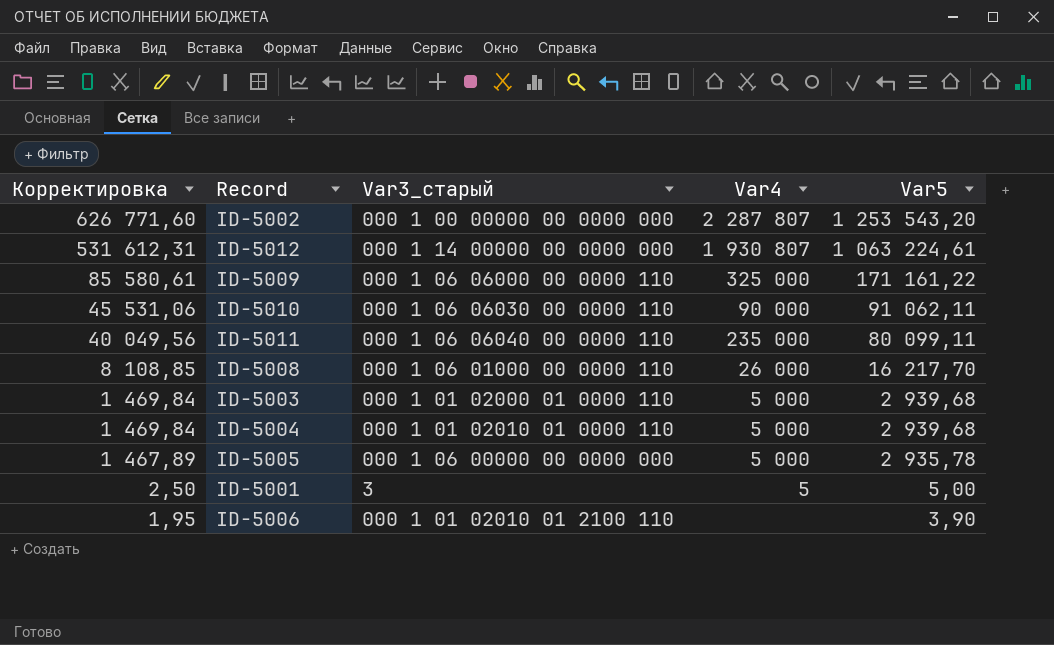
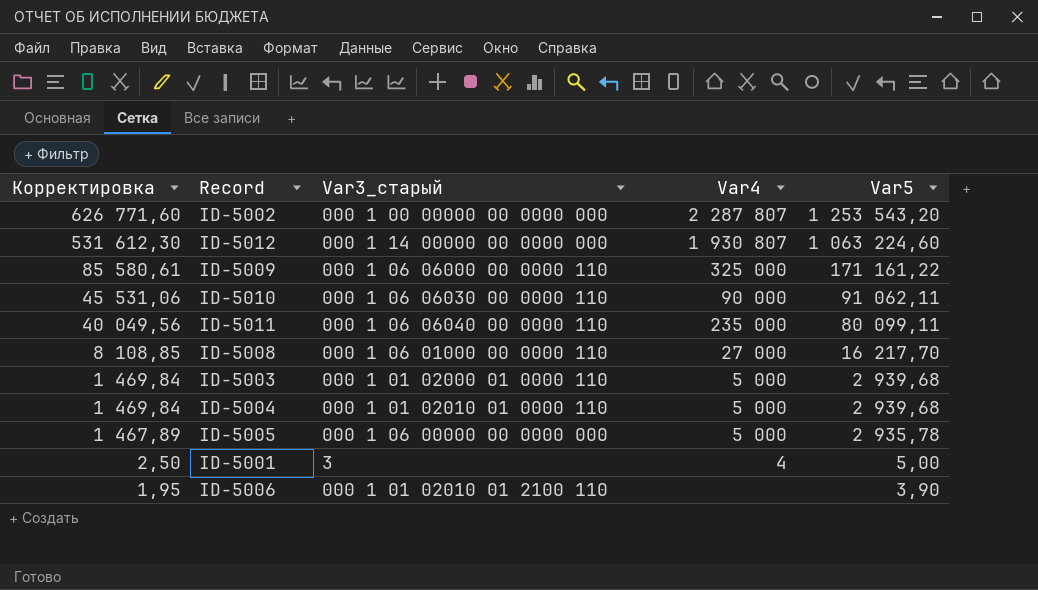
ID-5012 | Корректировка: 531 612,31 -> 531 612,30
ID-5012 | Var5: 1 063 224,61 -> 1 063 224,60
ID-5008 | Var4: 26 000 -> 27 000
ID-5001 | Var4: 5 -> 4

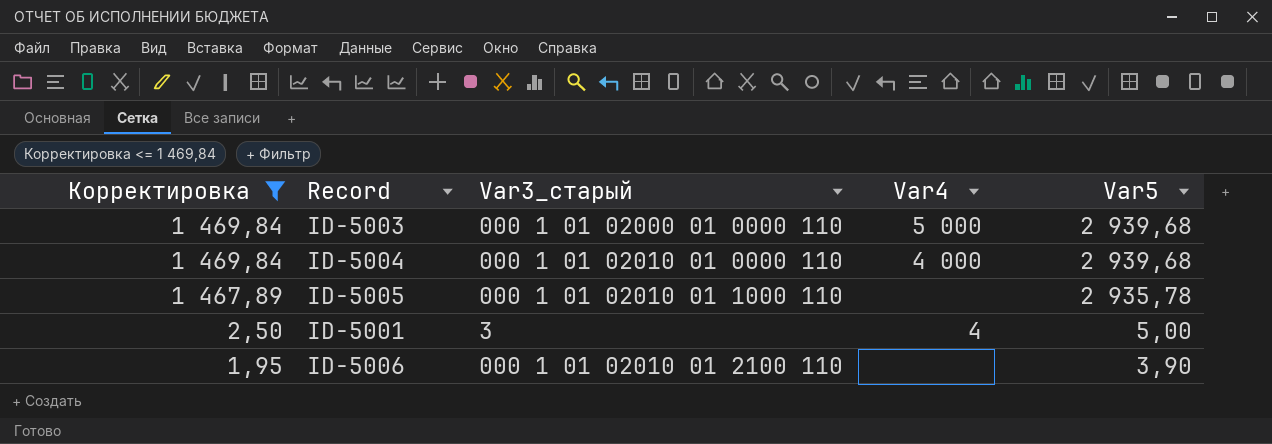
filter: none -> Корректировка <= 1 469,84
ID-5004 | Var4: 5 000 -> 4 000
ID-5005 | Var3_старый: 000 1 06 00000 00 0000 000 -> 000 1 01 02010 01 1000 110
ID-5005 | Var4: 5 000 -> none

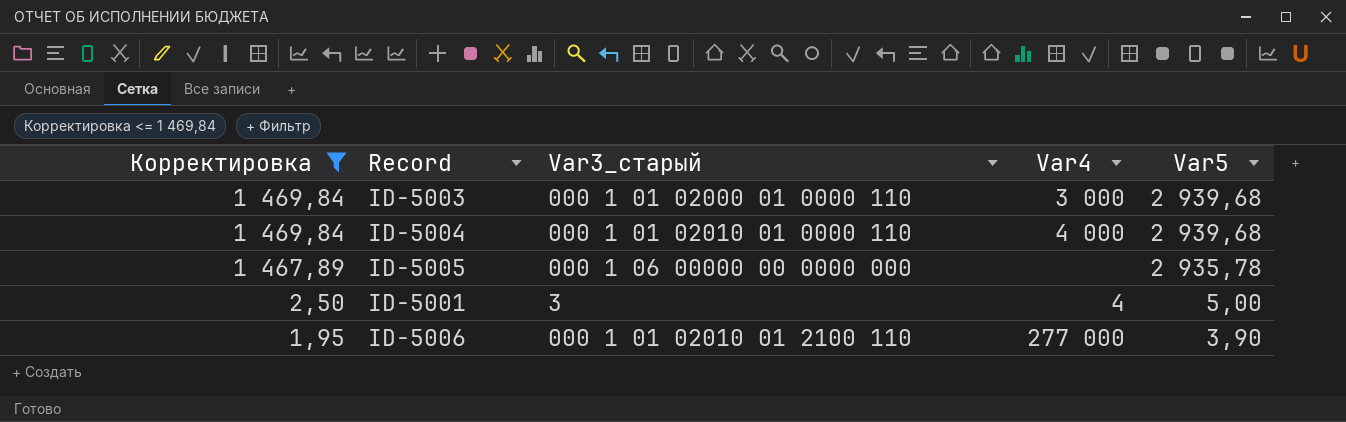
ID-5003 | Var4: 5 000 -> 3 000
ID-5005 | Var3_старый: 000 1 01 02010 01 1000 110 -> 000 1 06 00000 00 0000 000
ID-5006 | Var4: none -> 277 000

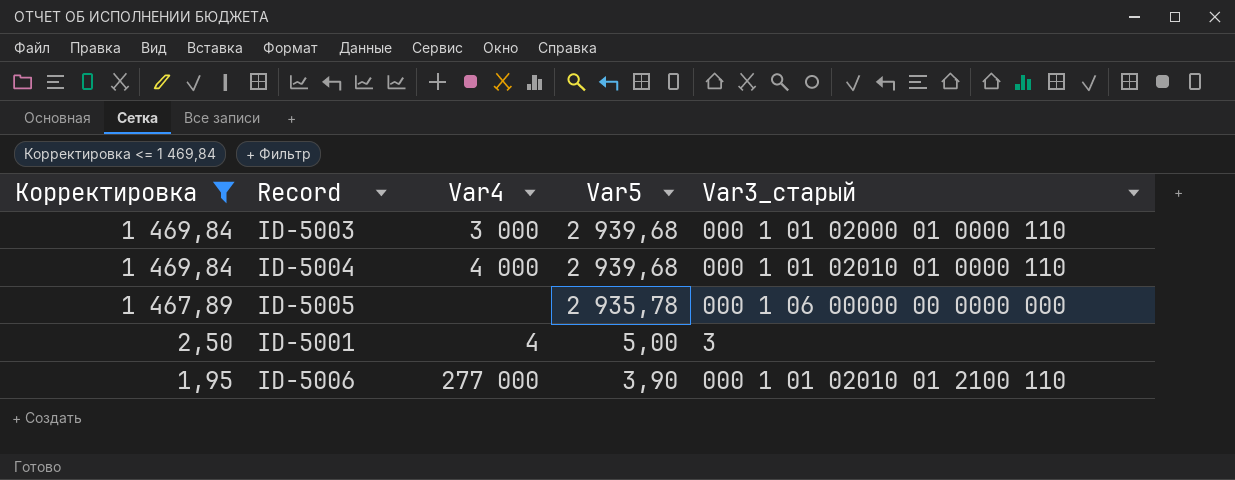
column Var3_старый | position: 3 -> 5

